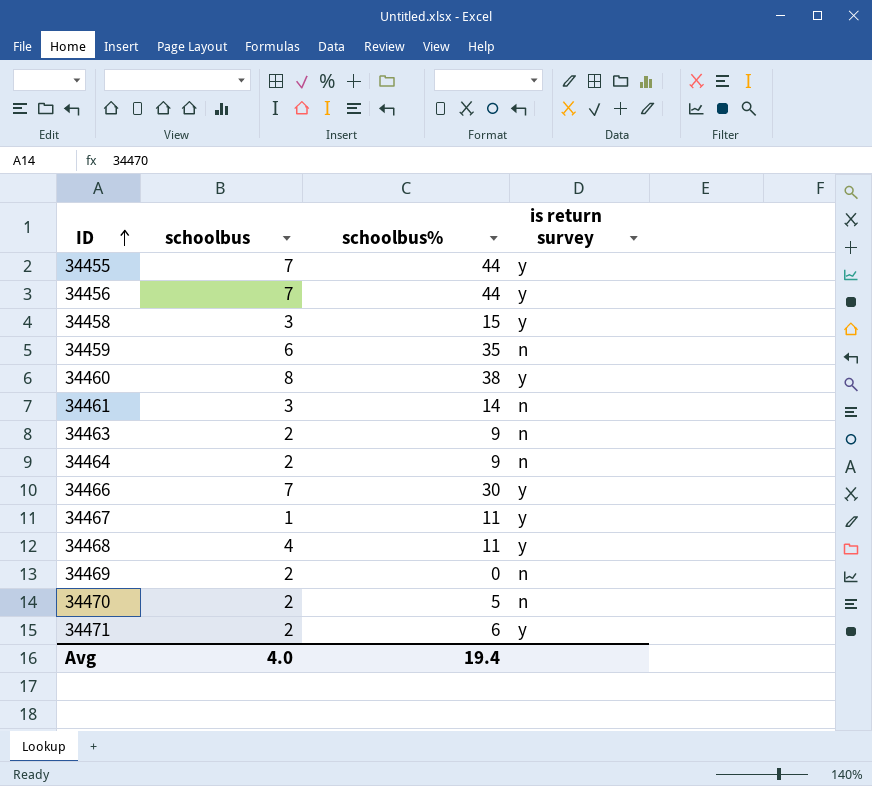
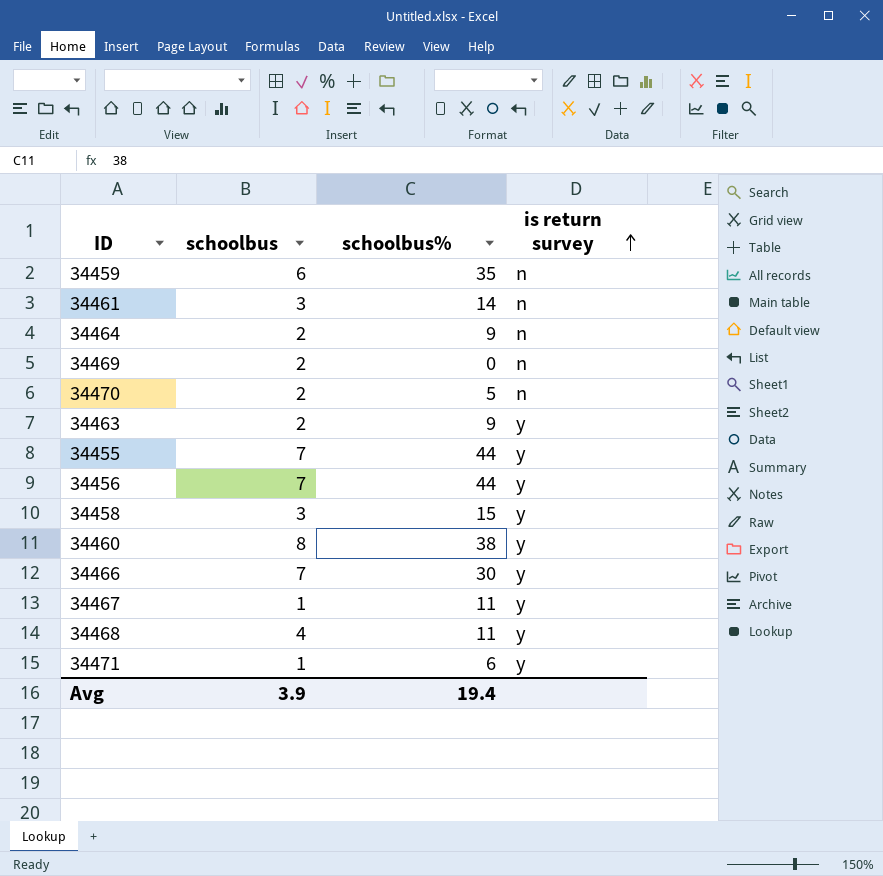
row order: ID ascending -> is return survey ascending
34463 | is return survey: n -> y
34471 | schoolbus: 2 -> 1
Avg | schoolbus: 4.0 -> 3.9

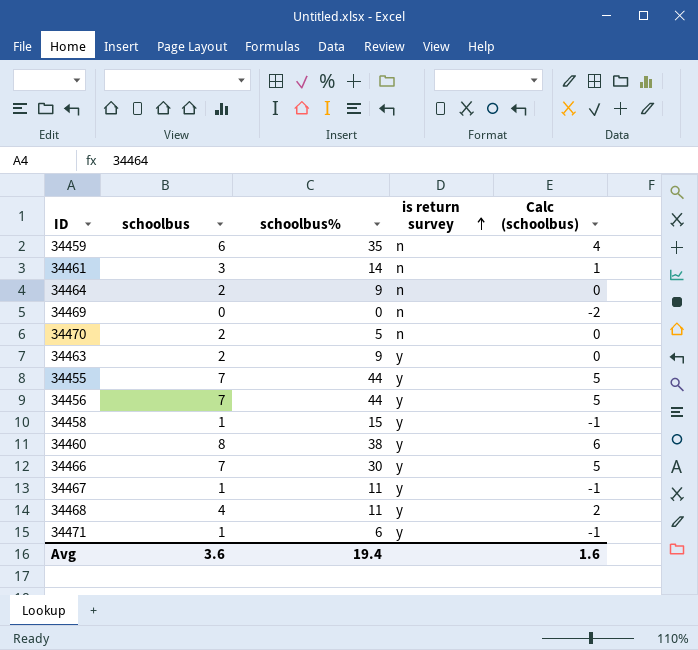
column Calc (schoolbus) | formula: none -> [schoolbus] - 2
34469 | schoolbus: 2 -> 0
34458 | schoolbus: 3 -> 1
Avg | schoolbus: 3.9 -> 3.6

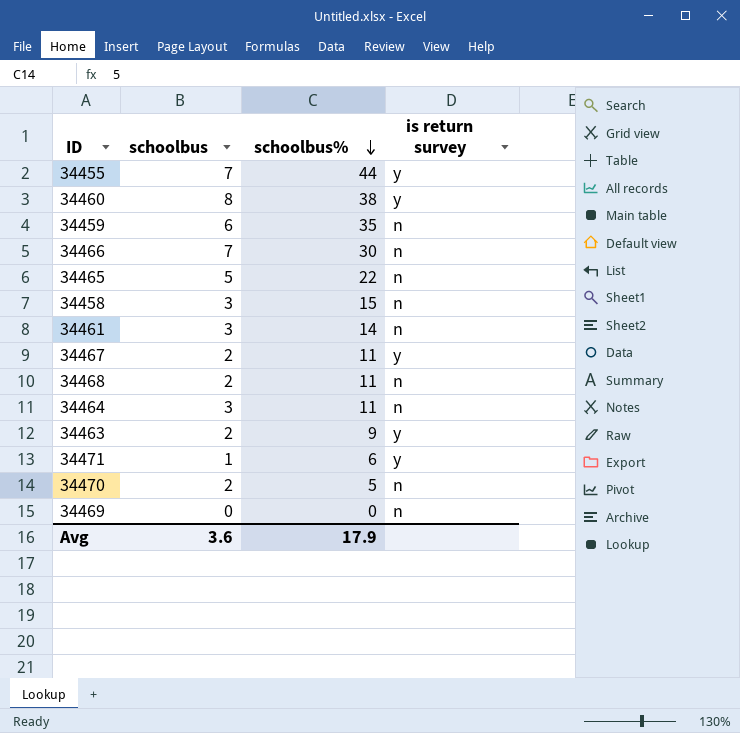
row order: is return survey ascending -> schoolbus% descending
column Calc (schoolbus) | formula: [schoolbus] - 2 -> none
row 34456: 7 | 44 | y | 5 -> none
34466 | is return survey: y -> n
row 34465: none -> 5 | 22 | n
34458 | schoolbus: 1 -> 3
34458 | is return survey: y -> n
34467 | schoolbus: 1 -> 2
34468 | schoolbus: 4 -> 2
34468 | is return survey: y -> n
34464 | schoolbus: 2 -> 3
34464 | schoolbus%: 9 -> 11
Avg | schoolbus%: 19.4 -> 17.9

